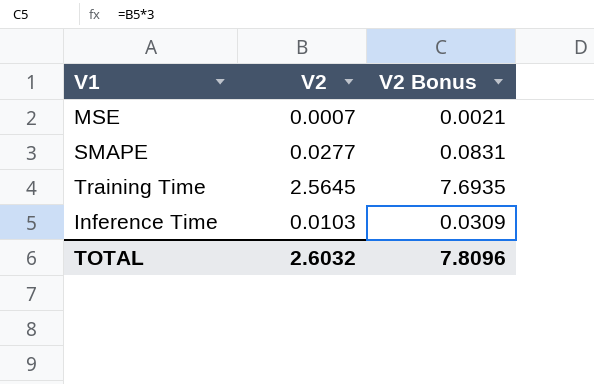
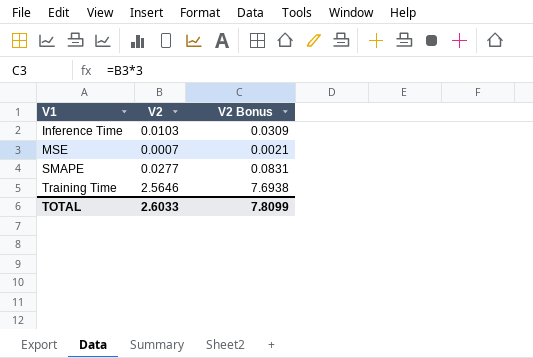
row order: none -> V1 ascending
Training Time | V2: 2.5645 -> 2.5646
Training Time | V2 Bonus: 7.6935 -> 7.6938
TOTAL | V2: 2.6032 -> 2.6033
TOTAL | V2 Bonus: 7.8096 -> 7.8099

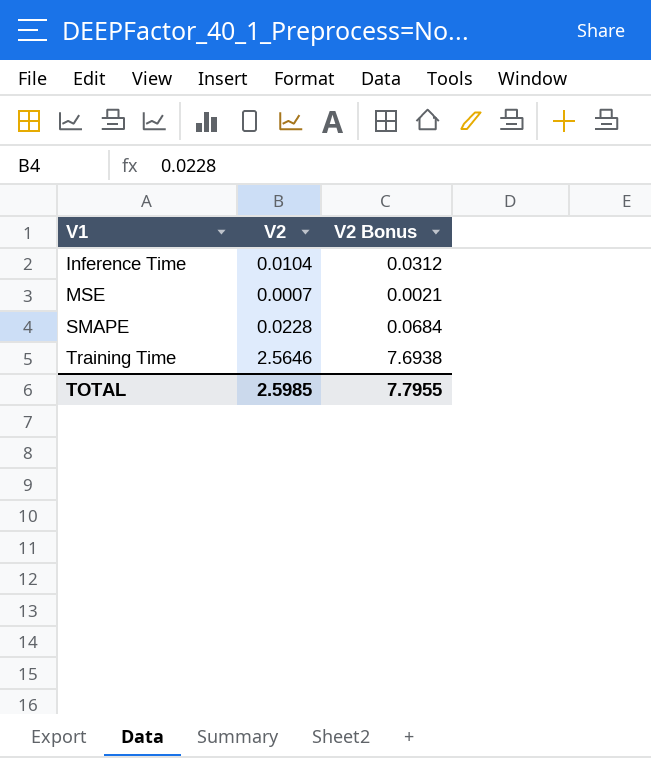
Inference Time | V2: 0.0103 -> 0.0104
Inference Time | V2 Bonus: 0.0309 -> 0.0312
SMAPE | V2: 0.0277 -> 0.0228
SMAPE | V2 Bonus: 0.0831 -> 0.0684
TOTAL | V2: 2.6033 -> 2.5985
TOTAL | V2 Bonus: 7.8099 -> 7.7955

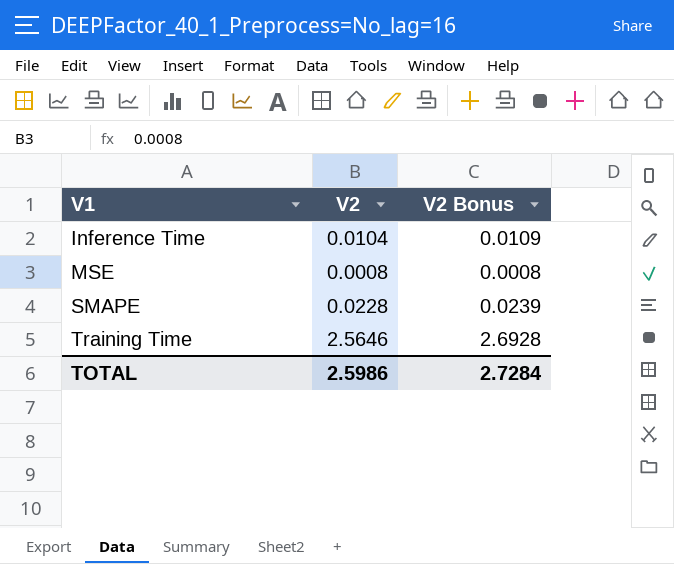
column V2 Bonus | formula: [V2] * 3 -> [V2] * 1.05
MSE | V2: 0.0007 -> 0.0008
TOTAL | V2: 2.5985 -> 2.5986
TOTAL | V2 Bonus: 7.7955 -> 2.7284

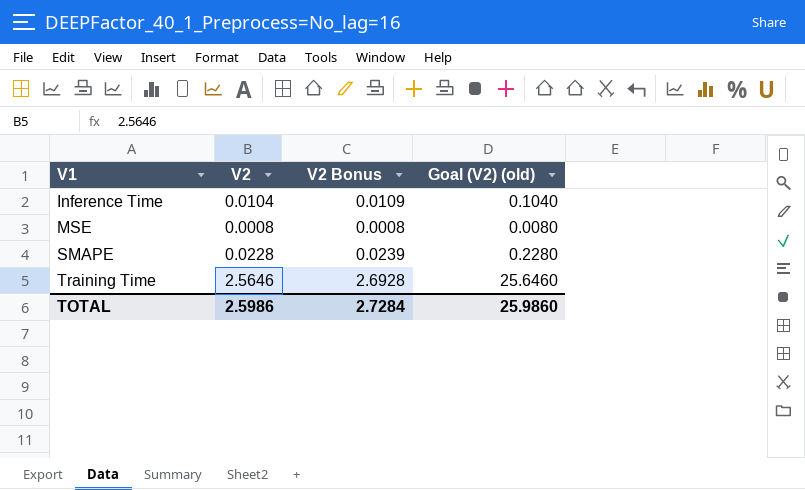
column Goal (V2) (old) | formula: none -> [V2] * 10

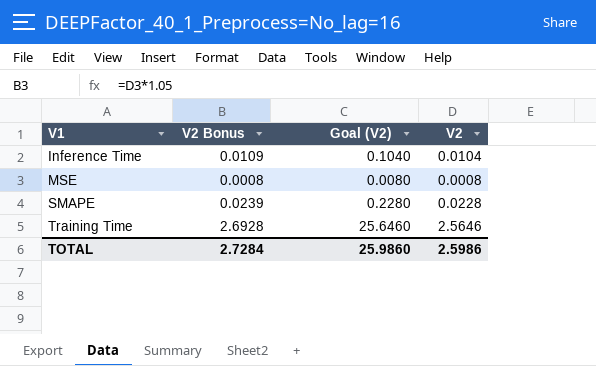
column name: Goal (V2) (old) -> Goal (V2)
column V2 | position: 2 -> 4

